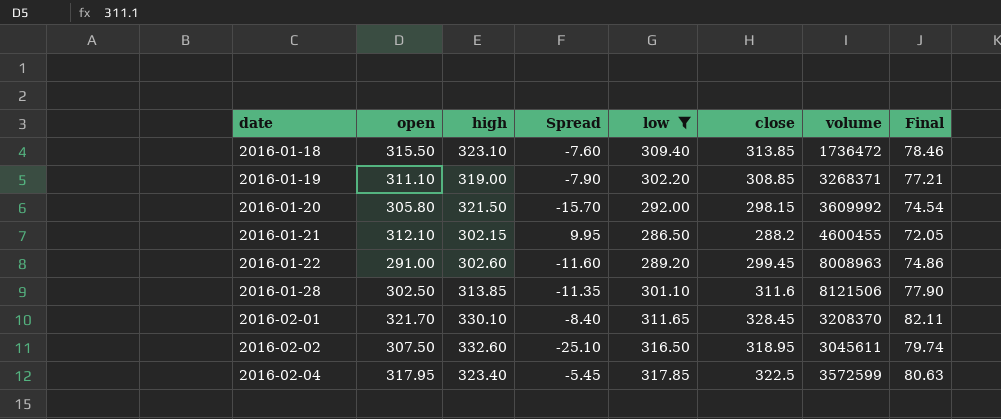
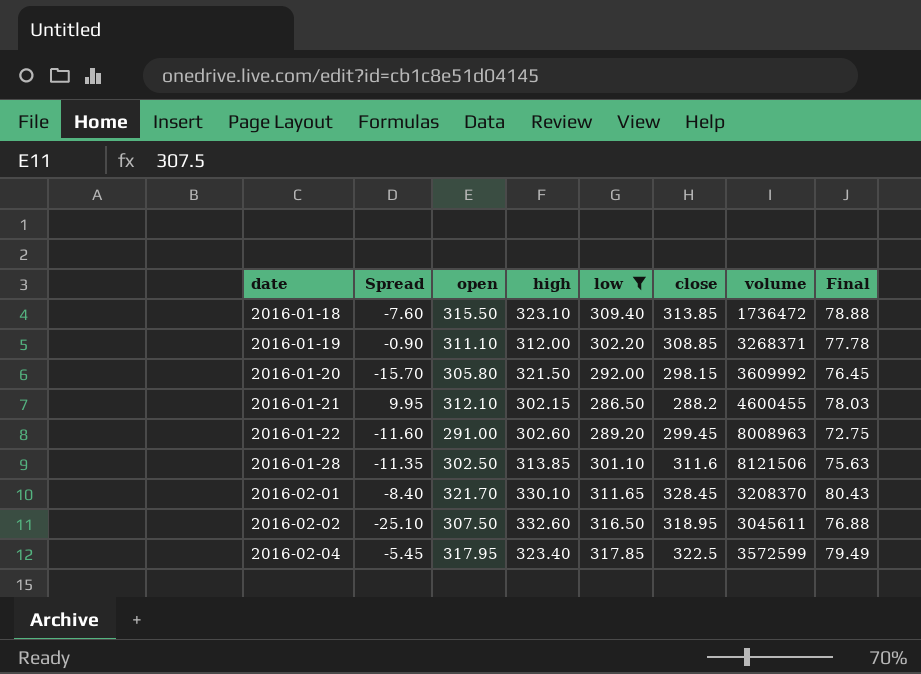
column Spread | position: 4 -> 2
column Final | formula: [close] * 0.25 -> [open] * 0.25
2016-01-19 | Spread: -7.90 -> -0.90
2016-01-19 | high: 319.00 -> 312.00

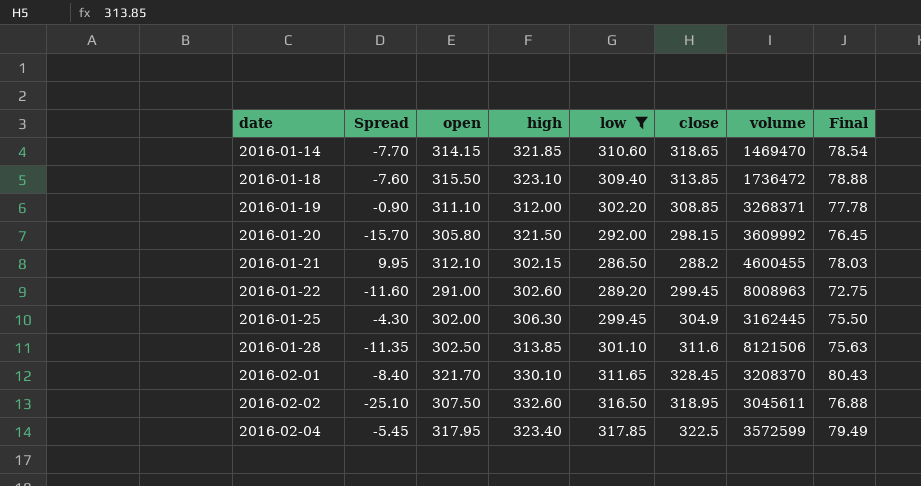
row 2016-01-14: none -> -7.70 | 314.15 | 321.85 | 310.60 | 318.65 | 1469470 | 78.54
row 2016-01-25: none -> -4.30 | 302.00 | 306.30 | 299.45 | 304.9 | 3162445 | 75.50

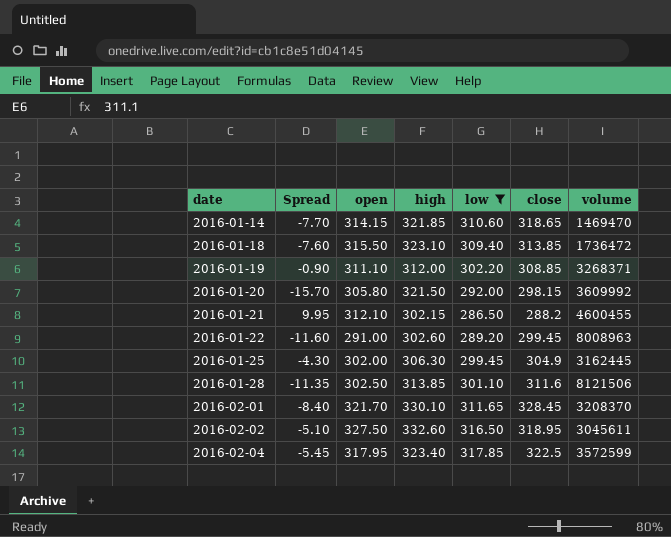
column Final | formula: [open] * 0.25 -> none
2016-02-02 | Spread: -25.10 -> -5.10
2016-02-02 | open: 307.50 -> 327.50

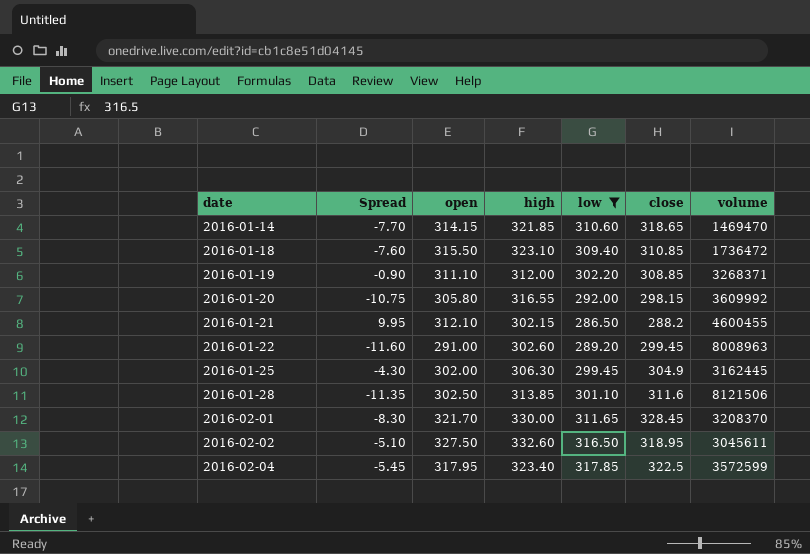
2016-01-18 | close: 313.85 -> 310.85
2016-01-20 | Spread: -15.70 -> -10.75
2016-01-20 | high: 321.50 -> 316.55
2016-02-01 | Spread: -8.40 -> -8.30
2016-02-01 | high: 330.10 -> 330.00

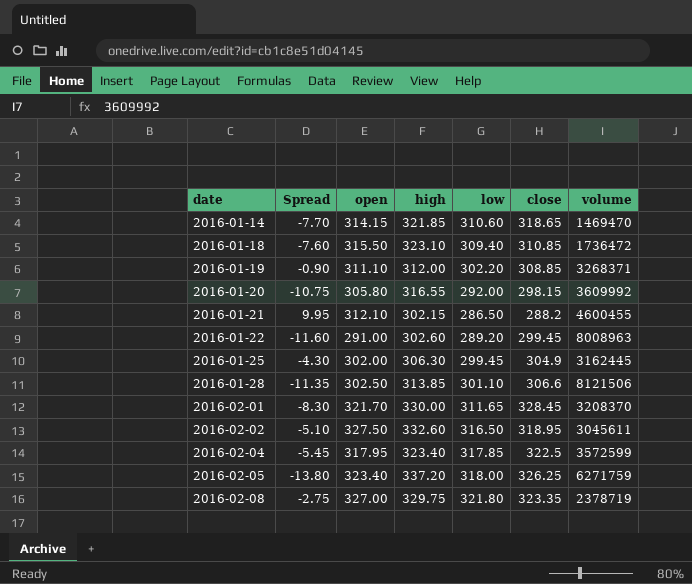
filter: low <= 317.85 -> none
2016-01-28 | close: 311.6 -> 306.6

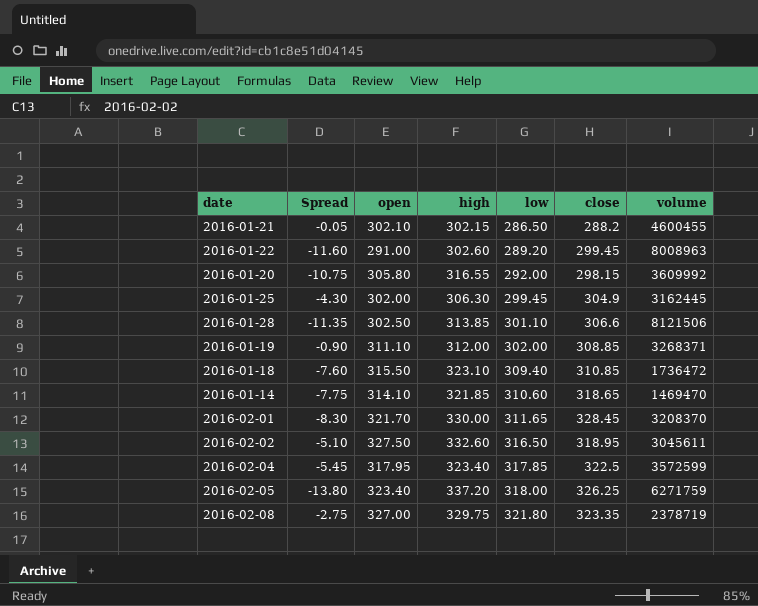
row order: date ascending -> low ascending
2016-01-21 | Spread: 9.95 -> -0.05
2016-01-21 | open: 312.10 -> 302.10
2016-01-19 | low: 302.20 -> 302.00
2016-01-14 | Spread: -7.70 -> -7.75
2016-01-14 | open: 314.15 -> 314.10

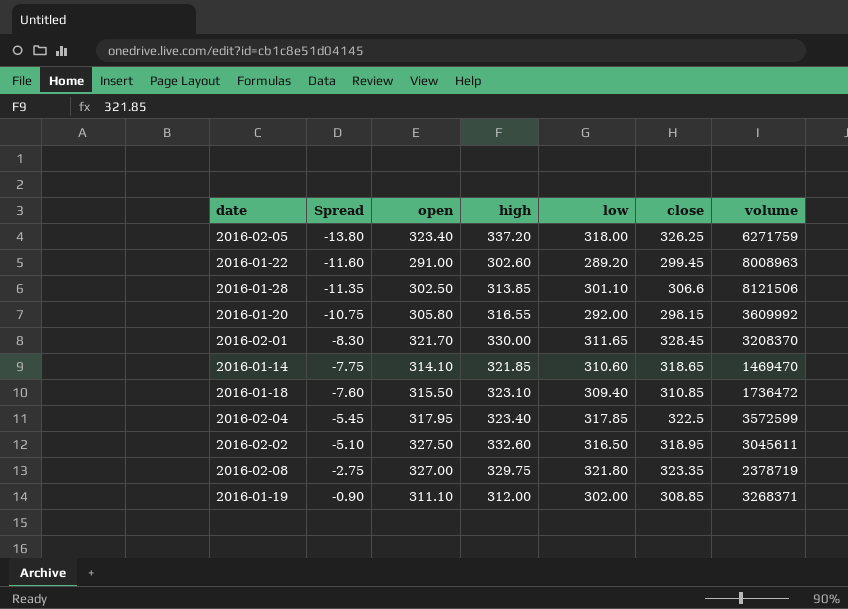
row order: low ascending -> Spread ascending
row 2016-01-21: -0.05 | 302.10 | 302.15 | 286.50 | 288.2 | 4600455 -> none
row 2016-01-25: -4.30 | 302.00 | 306.30 | 299.45 | 304.9 | 3162445 -> none

